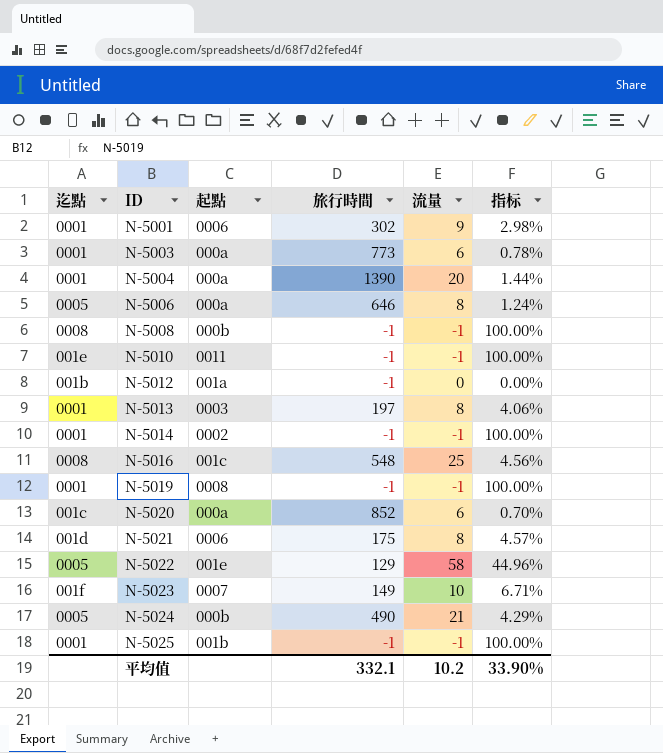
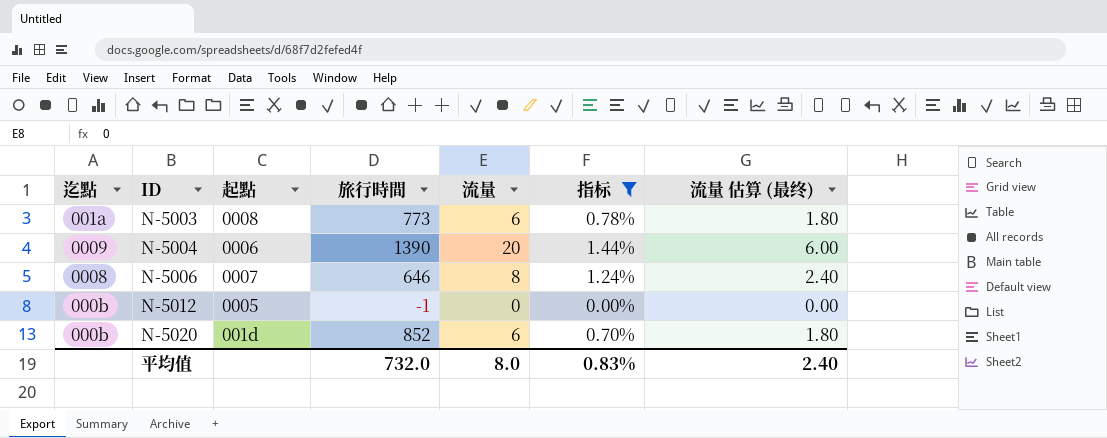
filter: none -> 指标 <= 1.44%
column 流量 估算 (最终) | formula: none -> [流量] * 0.3
N-5003 | 迄點: 0001 -> 001a
N-5003 | 起點: 000a -> 0008
N-5004 | 迄點: 0001 -> 0009
N-5004 | 起點: 000a -> 0006
N-5006 | 迄點: 0005 -> 0008
N-5006 | 起點: 000a -> 0007
N-5012 | 迄點: 001b -> 000b
N-5012 | 起點: 001a -> 0005
N-5020 | 迄點: 001c -> 000b
N-5020 | 起點: 000a -> 001d
平均值 | 旅行時間: 332.1 -> 732.0
平均值 | 流量: 10.2 -> 8.0
平均值 | 指标: 33.90% -> 0.83%

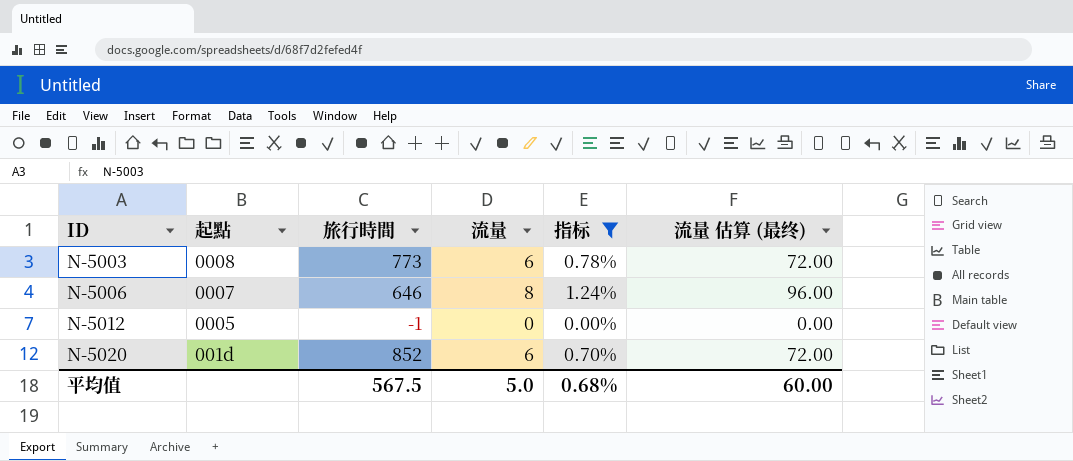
column 迄點 | position: 1 -> none
column 流量 估算 (最终) | formula: [流量] * 0.3 -> [流量] * 12
row N-5004: 0009 | 0006 | 1390 | 20 | 1.44% | 6.00 -> none
平均值 | 旅行時間: 732.0 -> 567.5
平均值 | 流量: 8.0 -> 5.0
平均值 | 指标: 0.83% -> 0.68%
平均值 | 流量 估算 (最终): 2.40 -> 60.00

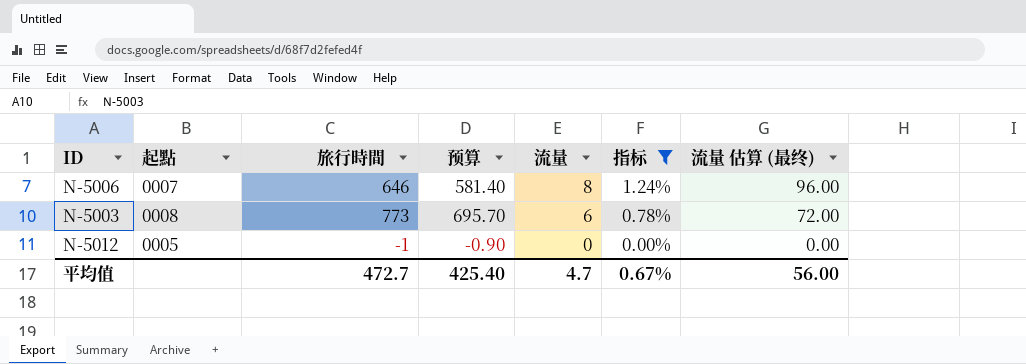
row order: ID ascending -> 流量 descending
column 预算 | formula: none -> [旅行時間] * 0.9
row N-5020: 001d | 852 | 6 | 0.70% | 72.00 -> none
平均值 | 旅行時間: 567.5 -> 472.7
平均值 | 流量: 5.0 -> 4.7
平均值 | 指标: 0.68% -> 0.67%
平均值 | 流量 估算 (最终): 60.00 -> 56.00

